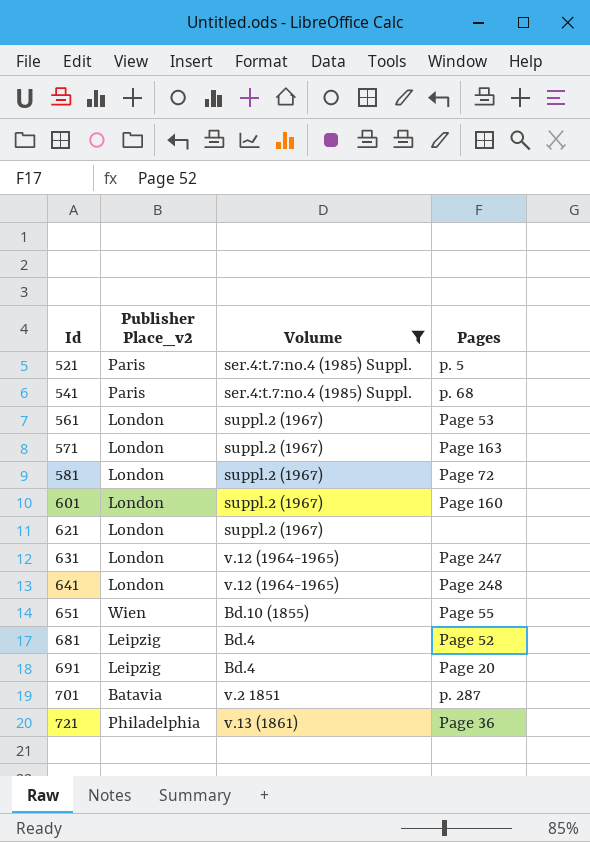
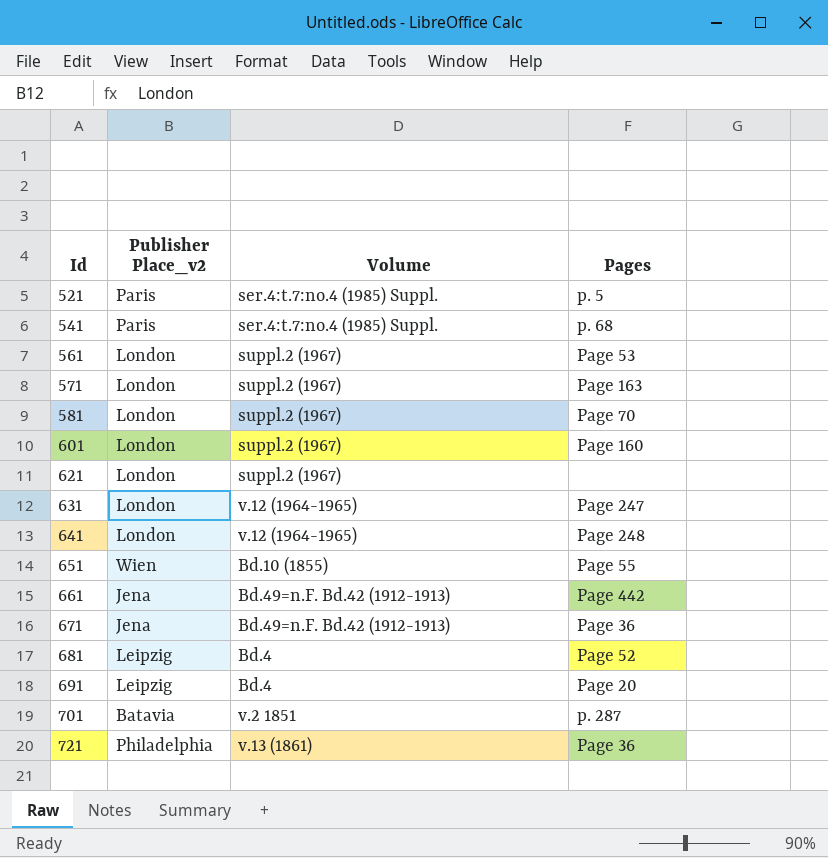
filter: Volume != Bd.49=n.F. Bd.42 (1912-1913) -> none
581 | Pages: Page 72 -> Page 70

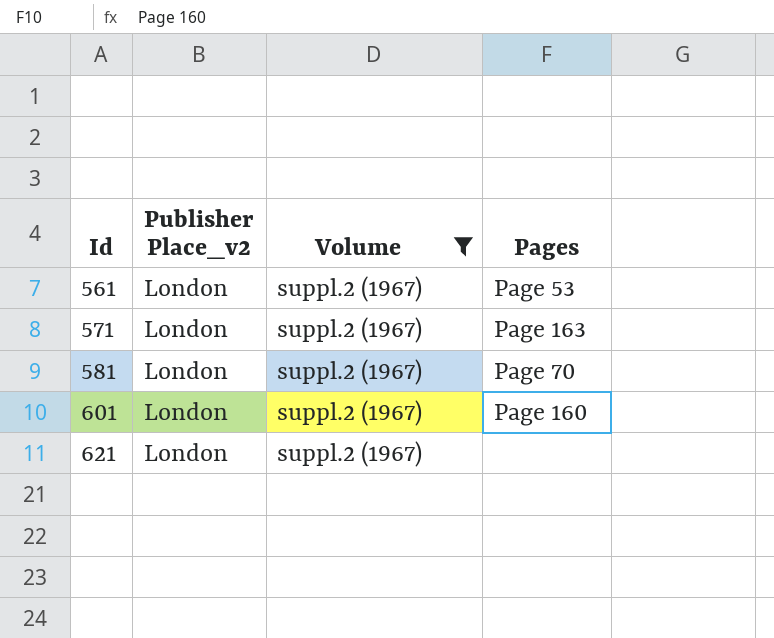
filter: none -> Volume = suppl.2 (1967)

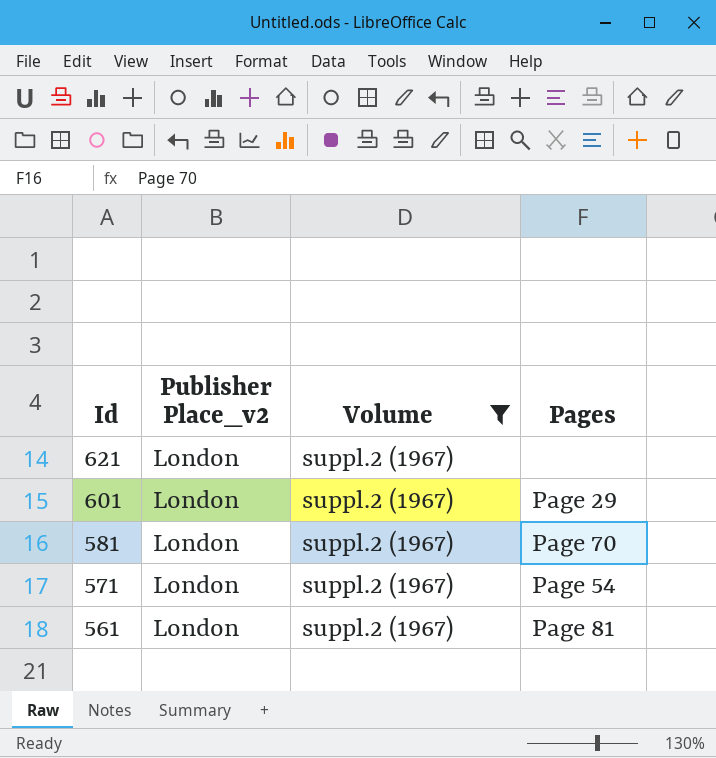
row order: Id ascending -> Id descending
601 | Pages: Page 160 -> Page 29
571 | Pages: Page 163 -> Page 54
561 | Pages: Page 53 -> Page 81

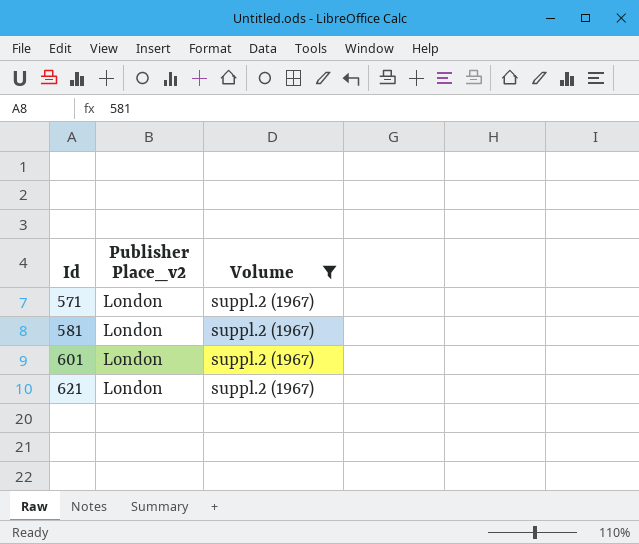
row order: Id descending -> Id ascending
column Pages | position: 4 -> none
row 561: London | suppl.2 (1967) | Page 81 -> none

